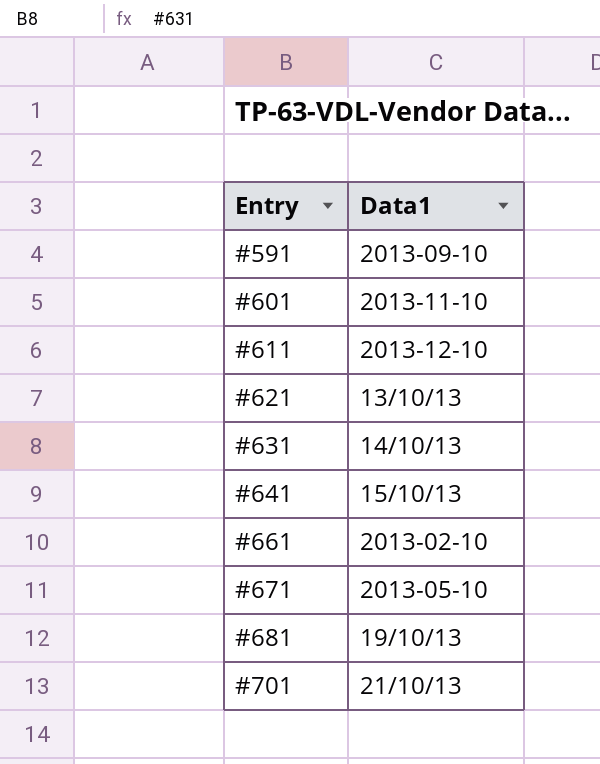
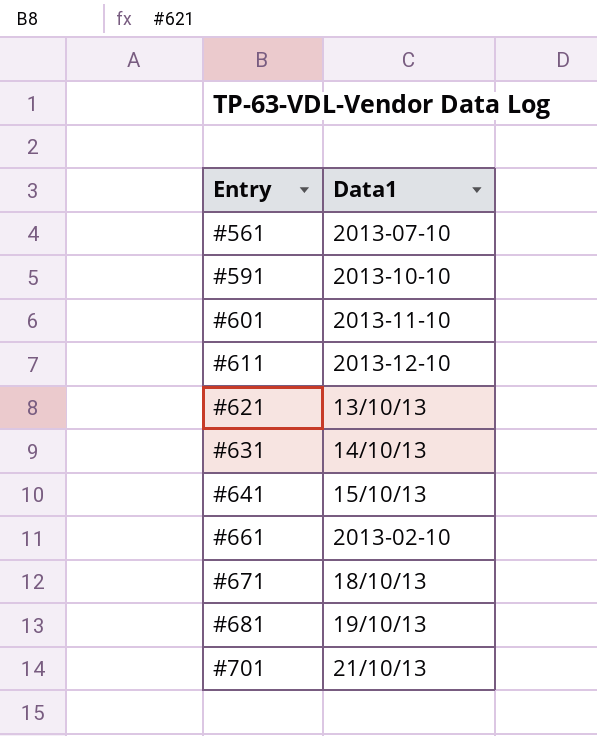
row #561: none -> 2013-07-10
#591 | Data1: 2013-09-10 -> 2013-10-10
#671 | Data1: 2013-05-10 -> 18/10/13

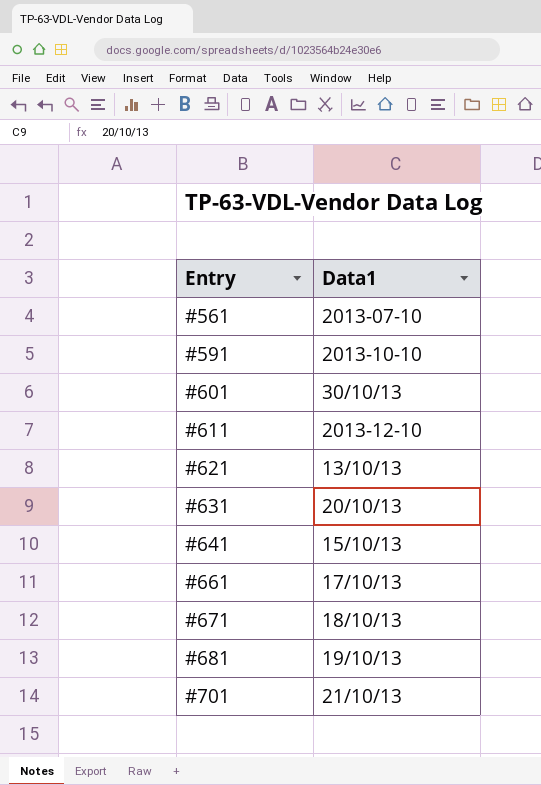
#601 | Data1: 2013-11-10 -> 30/10/13
#631 | Data1: 14/10/13 -> 20/10/13
#661 | Data1: 2013-02-10 -> 17/10/13

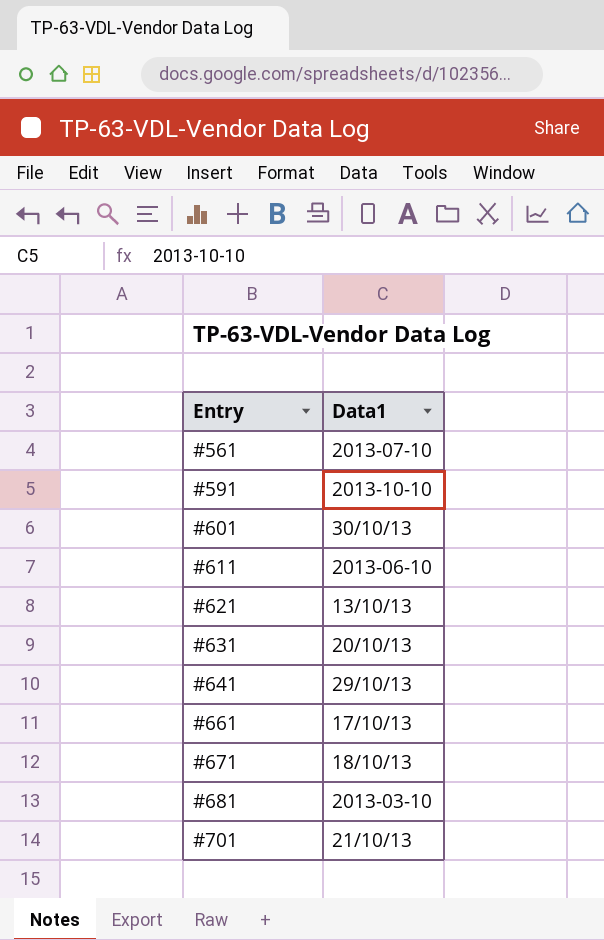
#611 | Data1: 2013-12-10 -> 2013-06-10
#641 | Data1: 15/10/13 -> 29/10/13
#681 | Data1: 19/10/13 -> 2013-03-10

